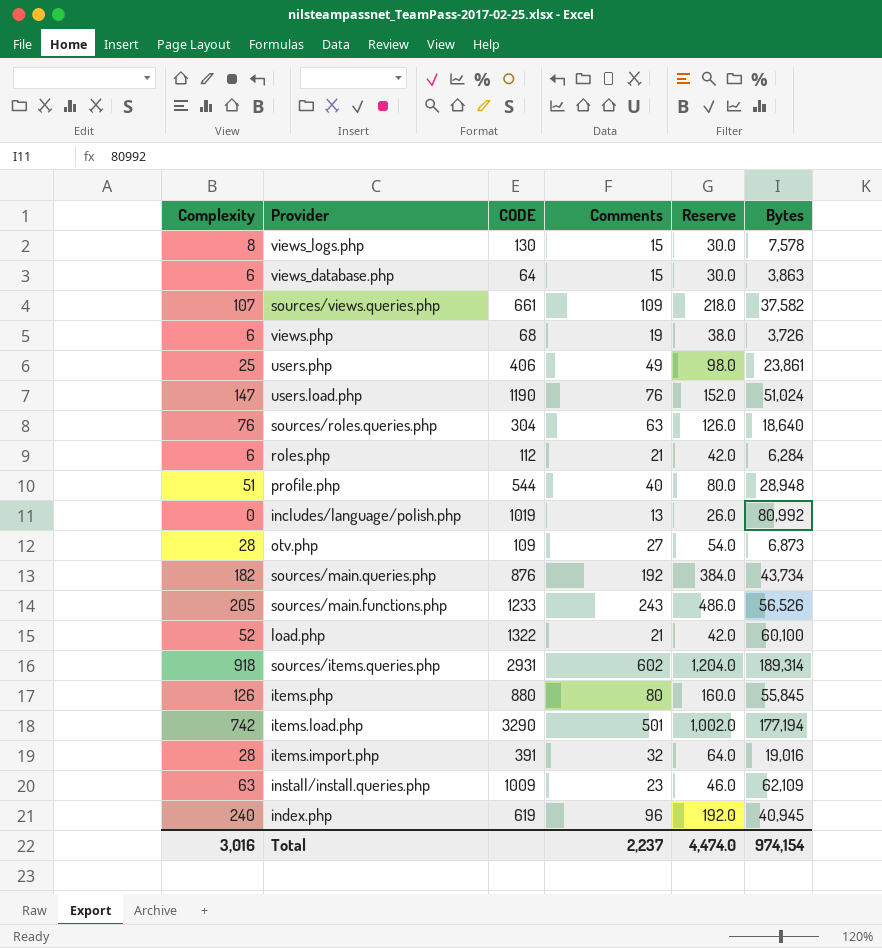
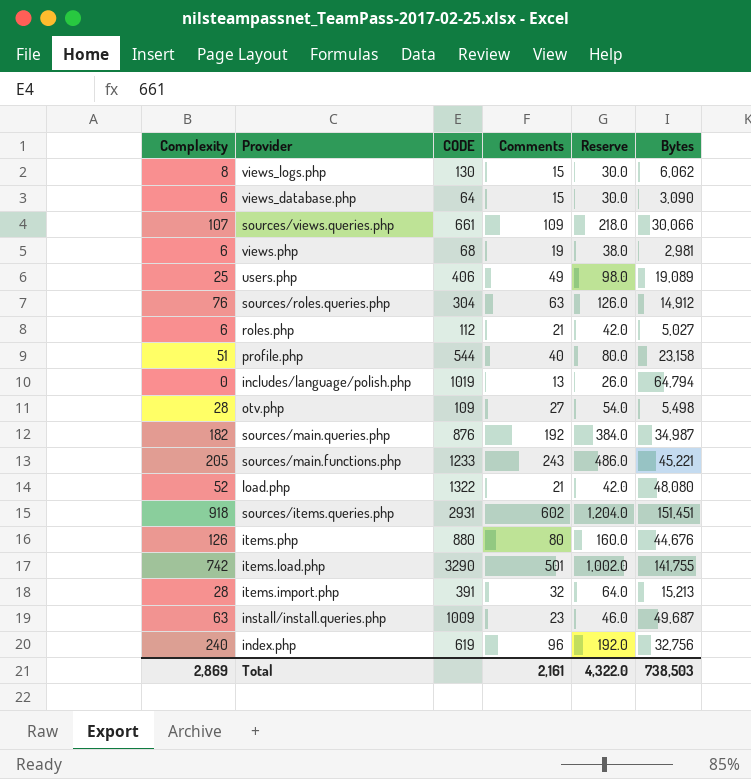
row users.load.php: 147 | 1190 | 76 | 152.0 | 51,024 -> none
views_logs.php | Bytes: 7,578 -> 6,062
views_database.php | Bytes: 3,863 -> 3,090
sources/views.queries.php | Bytes: 37,582 -> 30,066
views.php | Bytes: 3,726 -> 2,981
users.php | Bytes: 23,861 -> 19,089
sources/roles.queries.php | Bytes: 18,640 -> 14,912
roles.php | Bytes: 6,284 -> 5,027
profile.php | Bytes: 28,948 -> 23,158
includes/language/polish.php | Bytes: 80,992 -> 64,794
otv.php | Bytes: 6,873 -> 5,498
sources/main.queries.php | Bytes: 43,734 -> 34,987
sources/main.functions.php | Bytes: 56,526 -> 45,221
load.php | Bytes: 60,100 -> 48,080
sources/items.queries.php | Bytes: 189,314 -> 151,451
items.php | Bytes: 55,845 -> 44,676
items.load.php | Bytes: 177,194 -> 141,755
items.import.php | Bytes: 19,016 -> 15,213
install/install.queries.php | Bytes: 62,109 -> 49,687
index.php | Bytes: 40,945 -> 32,756
Total | Complexity: 3,016 -> 2,869
Total | Comments: 2,237 -> 2,161
Total | Reserve: 4,474.0 -> 4,322.0
Total | Bytes: 974,154 -> 738,503

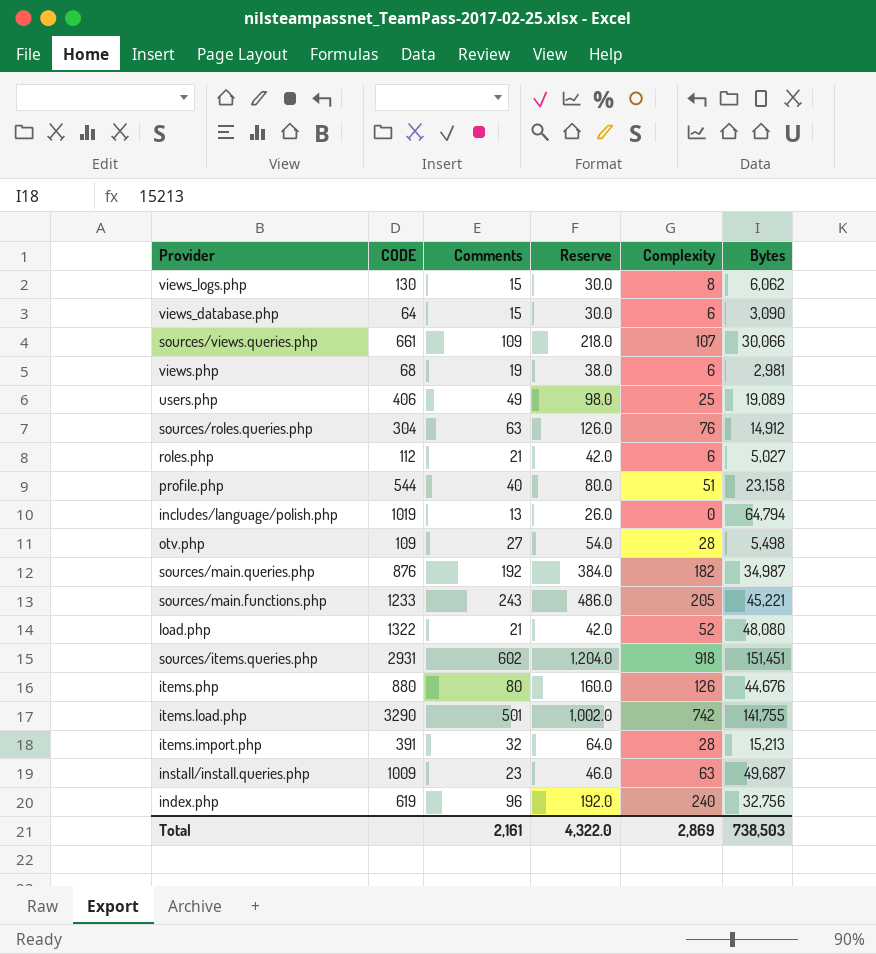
column Complexity | position: 1 -> 5

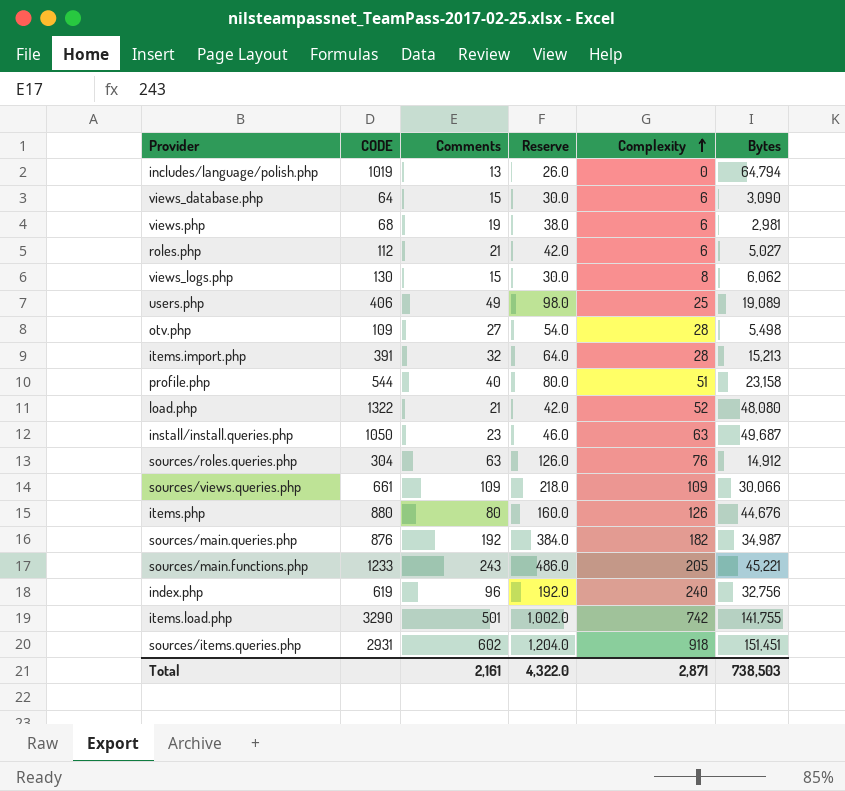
row order: none -> Complexity ascending
install/install.queries.php | CODE: 1009 -> 1050
sources/views.queries.php | Complexity: 107 -> 109
Total | Complexity: 2,869 -> 2,871

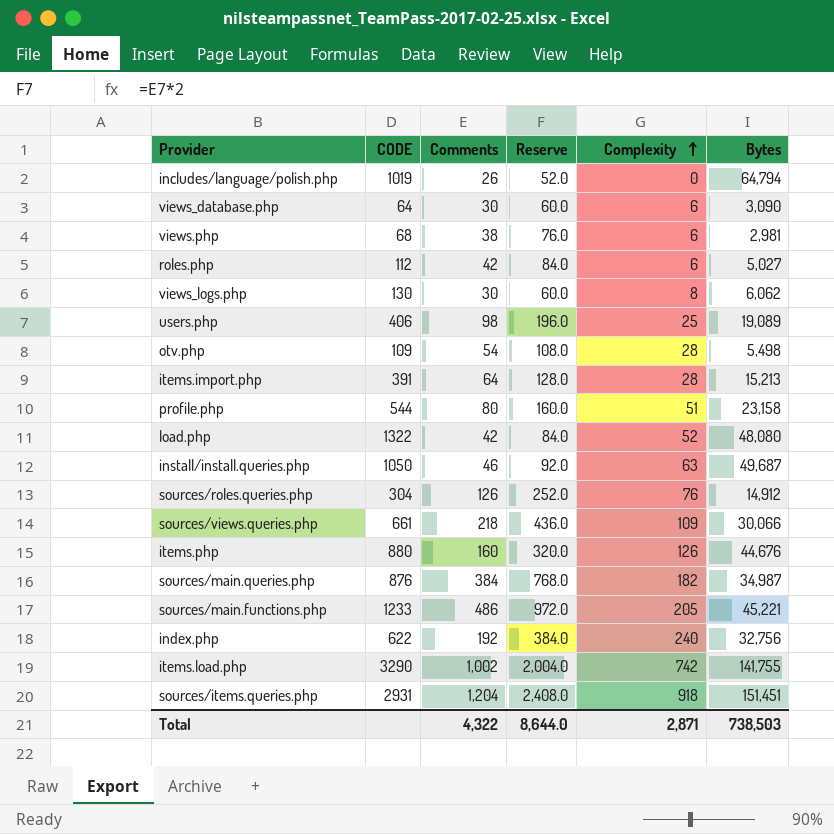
includes/language/polish.php | Comments: 13 -> 26
includes/language/polish.php | Reserve: 26.0 -> 52.0
views_database.php | Comments: 15 -> 30
views_database.php | Reserve: 30.0 -> 60.0
views.php | Comments: 19 -> 38
views.php | Reserve: 38.0 -> 76.0
roles.php | Comments: 21 -> 42
roles.php | Reserve: 42.0 -> 84.0
views_logs.php | Comments: 15 -> 30
views_logs.php | Reserve: 30.0 -> 60.0
users.php | Comments: 49 -> 98
users.php | Reserve: 98.0 -> 196.0
otv.php | Comments: 27 -> 54
otv.php | Reserve: 54.0 -> 108.0
items.import.php | Comments: 32 -> 64
items.import.php | Reserve: 64.0 -> 128.0
profile.php | Comments: 40 -> 80
profile.php | Reserve: 80.0 -> 160.0
load.php | Comments: 21 -> 42
load.php | Reserve: 42.0 -> 84.0
install/install.queries.php | Comments: 23 -> 46
install/install.queries.php | Reserve: 46.0 -> 92.0
sources/roles.queries.php | Comments: 63 -> 126
sources/roles.queries.php | Reserve: 126.0 -> 252.0
sources/views.queries.php | Comments: 109 -> 218
sources/views.queries.php | Reserve: 218.0 -> 436.0
items.php | Comments: 80 -> 160
items.php | Reserve: 160.0 -> 320.0
sources/main.queries.php | Comments: 192 -> 384
sources/main.queries.php | Reserve: 384.0 -> 768.0
sources/main.functions.php | Comments: 243 -> 486
sources/main.functions.php | Reserve: 486.0 -> 972.0
index.php | CODE: 619 -> 622
index.php | Comments: 96 -> 192
index.php | Reserve: 192.0 -> 384.0
items.load.php | Comments: 501 -> 1,002
items.load.php | Reserve: 1,002.0 -> 2,004.0
sources/items.queries.php | Comments: 602 -> 1,204
sources/items.queries.php | Reserve: 1,204.0 -> 2,408.0
Total | Comments: 2,161 -> 4,322
Total | Reserve: 4,322.0 -> 8,644.0

